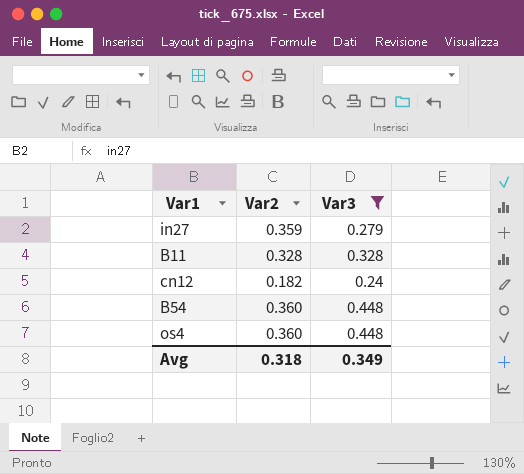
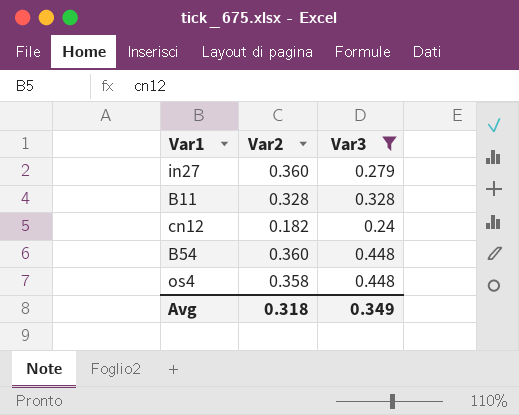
in27 | Var2: 0.359 -> 0.360
os4 | Var2: 0.360 -> 0.358

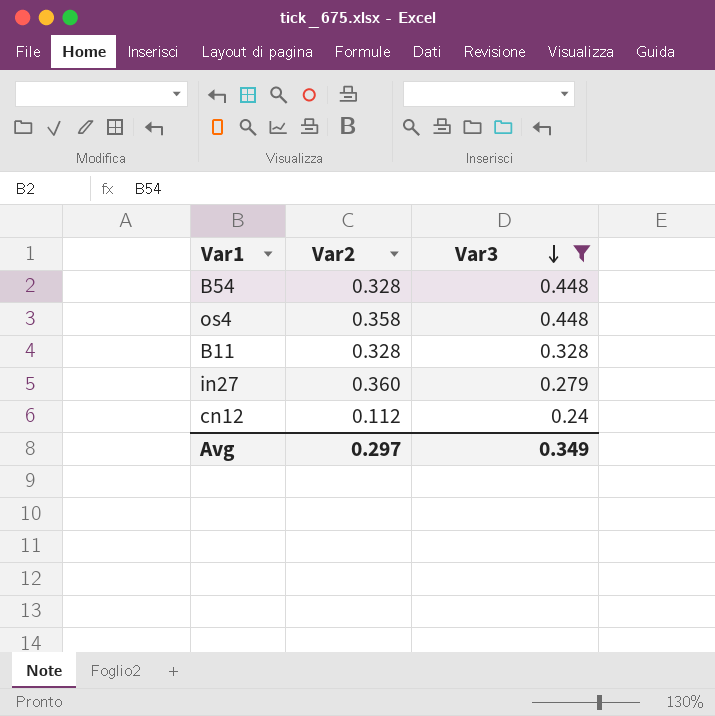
row order: none -> Var3 descending
B54 | Var2: 0.360 -> 0.328
cn12 | Var2: 0.182 -> 0.112
Avg | Var2: 0.318 -> 0.297

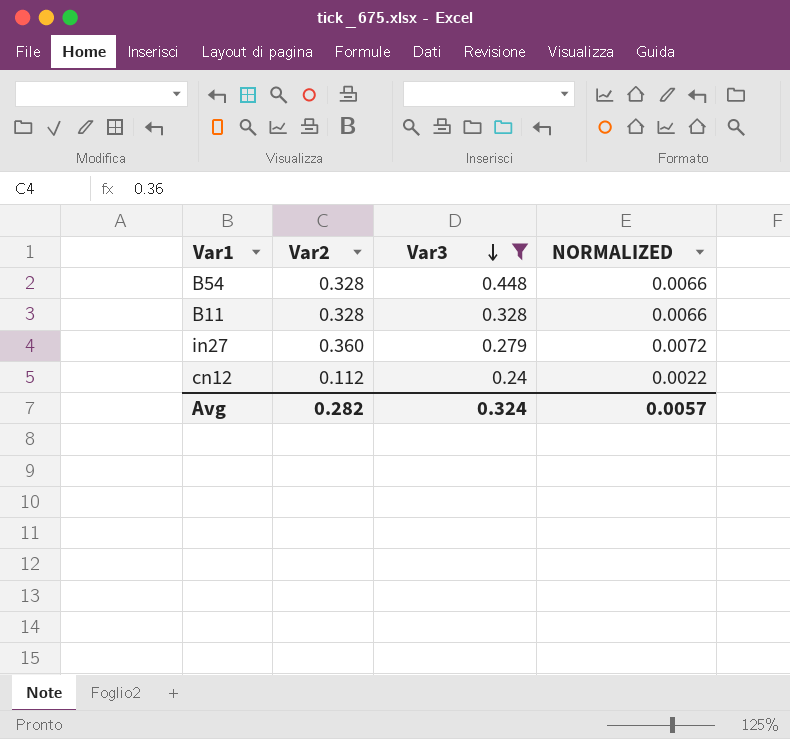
column NORMALIZED | formula: none -> [Var2] * 0.02
row os4: 0.358 | 0.448 -> none
Avg | Var2: 0.297 -> 0.282
Avg | Var3: 0.349 -> 0.324

